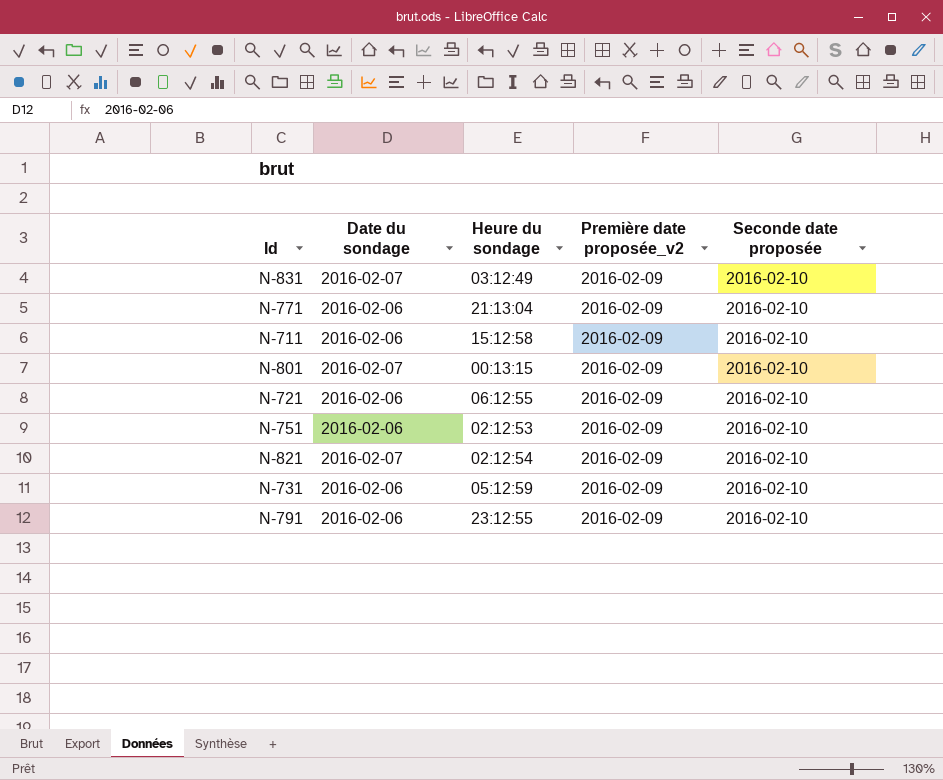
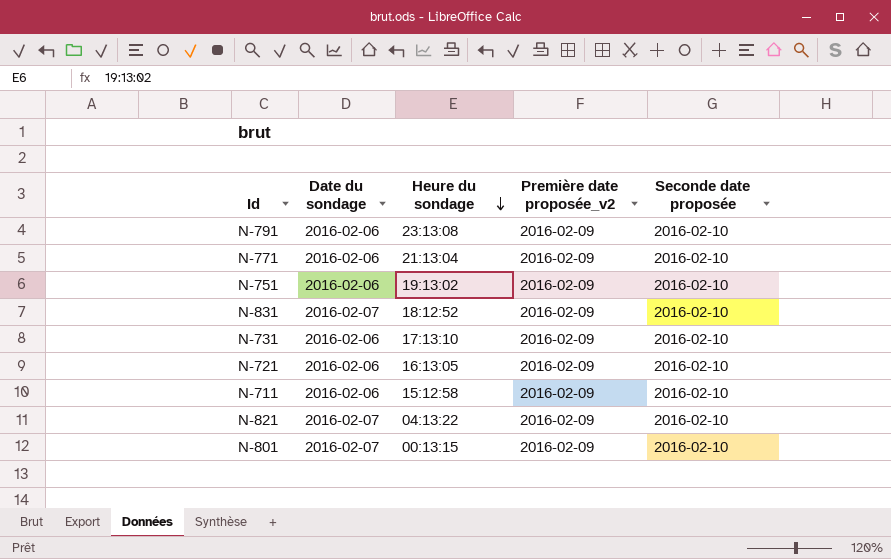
row order: none -> Heure du sondage descending
N-791 | Heure du sondage: 23:12:55 -> 23:13:08
N-751 | Heure du sondage: 02:12:53 -> 19:13:02
N-831 | Heure du sondage: 03:12:49 -> 18:12:52
N-731 | Heure du sondage: 05:12:59 -> 17:13:10
N-721 | Heure du sondage: 06:12:55 -> 16:13:05
N-821 | Heure du sondage: 02:12:54 -> 04:13:22

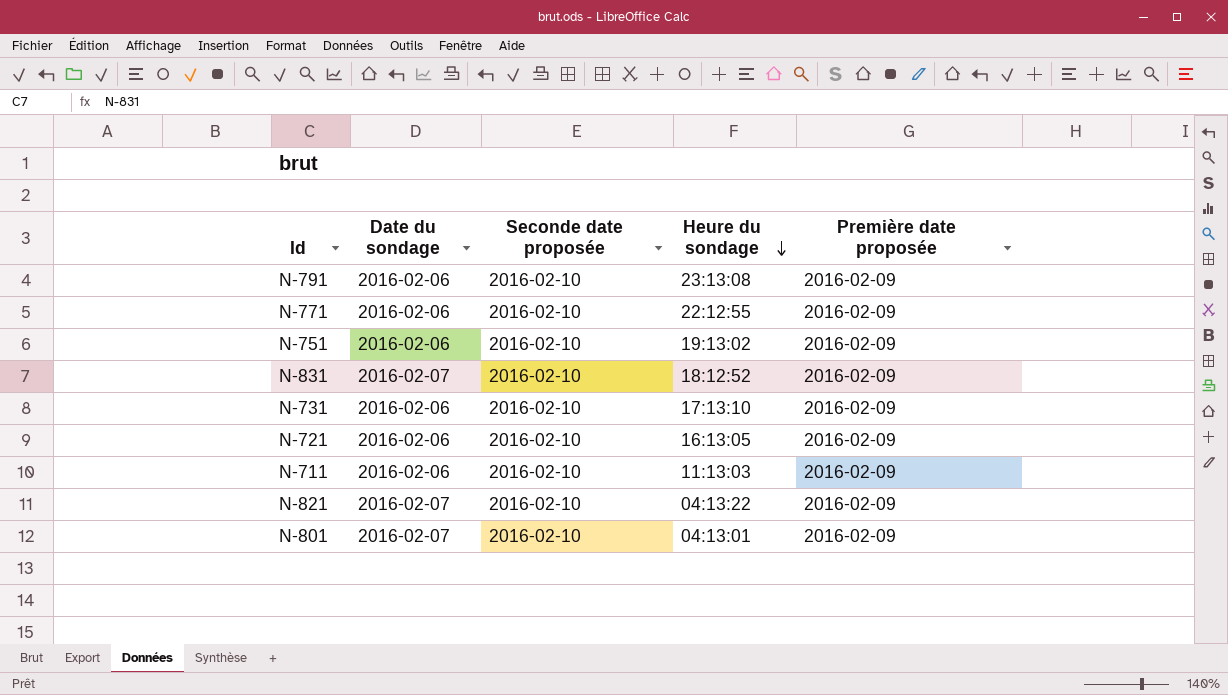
column Seconde date proposée | position: 5 -> 3
column name: Première date proposée_v2 -> Première date proposée
N-771 | Heure du sondage: 21:13:04 -> 22:12:55
N-711 | Heure du sondage: 15:12:58 -> 11:13:03
N-801 | Heure du sondage: 00:13:15 -> 04:13:01

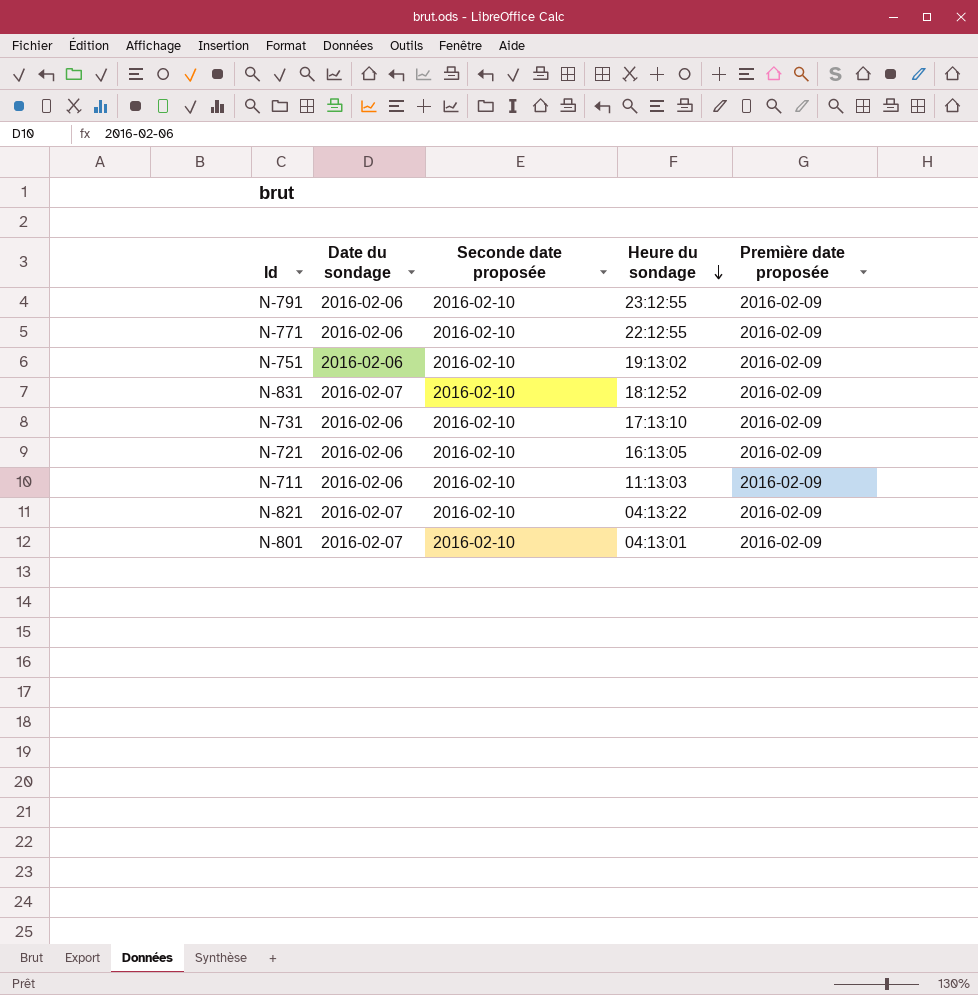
N-791 | Heure du sondage: 23:13:08 -> 23:12:55

